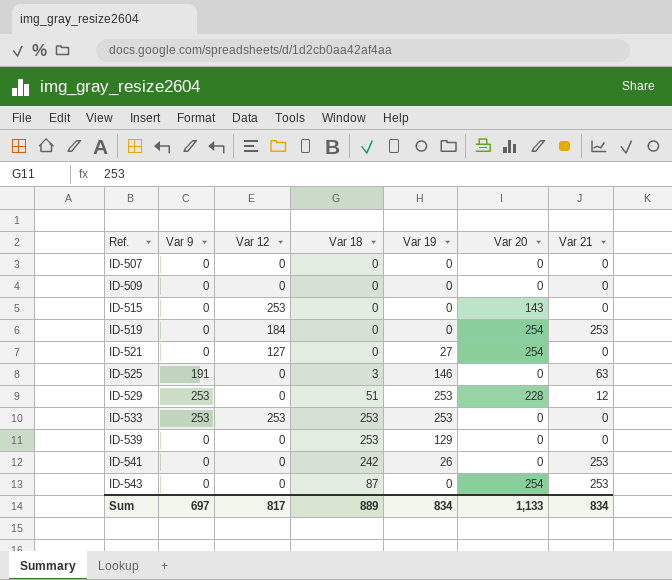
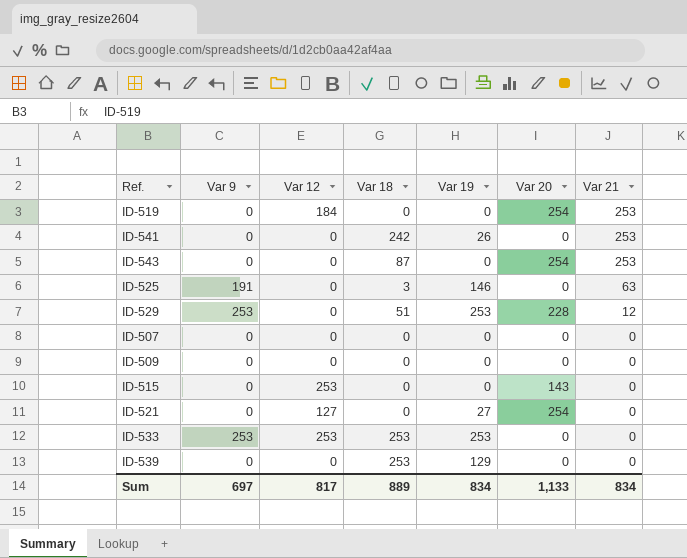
row order: Ref. ascending -> Var 21 descending

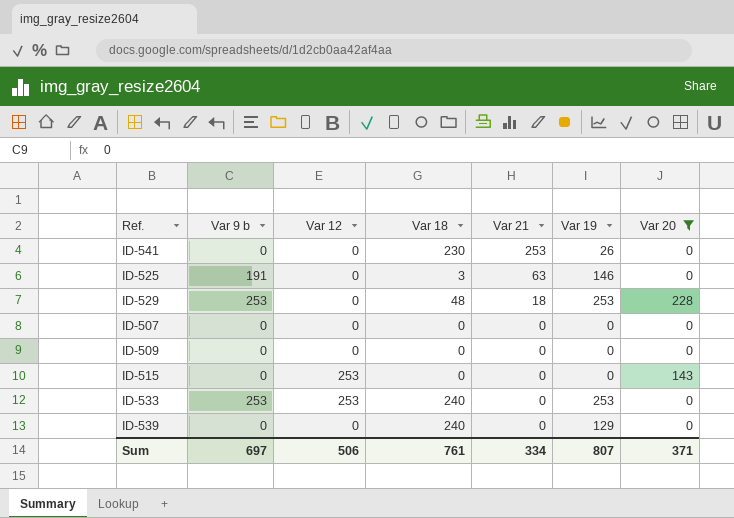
filter: none -> Var 20 != 254
column name: Var 9 -> Var 9 b
column Var 21 | position: 7 -> 5
ID-541 | Var 18: 242 -> 230
ID-529 | Var 18: 51 -> 48
ID-529 | Var 21: 12 -> 18
ID-533 | Var 18: 253 -> 240
ID-539 | Var 18: 253 -> 240
Sum | Var 12: 817 -> 506
Sum | Var 18: 889 -> 761
Sum | Var 21: 834 -> 334
Sum | Var 19: 834 -> 807
Sum | Var 20: 1,133 -> 371

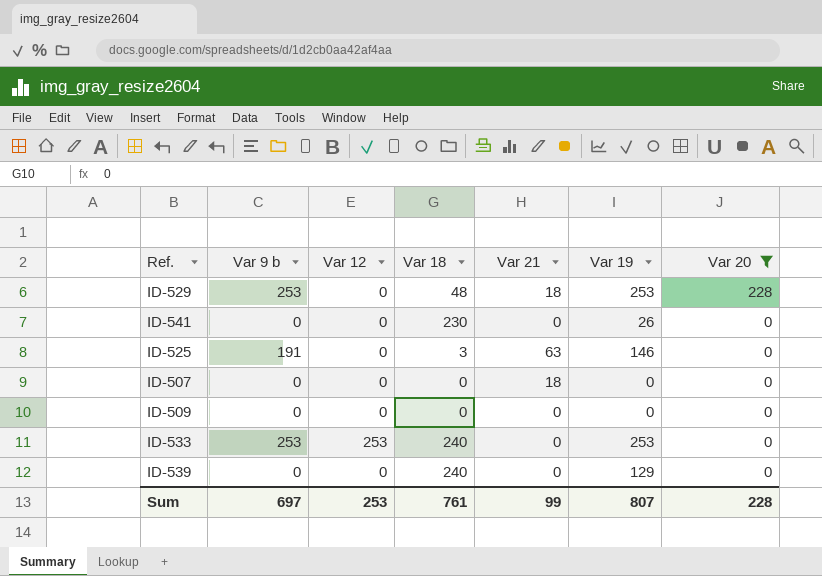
row order: Var 21 descending -> Var 20 descending
row ID-515: 0 | 253 | 0 | 0 | 0 | 143 -> none
ID-541 | Var 21: 253 -> 0
ID-507 | Var 21: 0 -> 18
Sum | Var 12: 506 -> 253
Sum | Var 21: 334 -> 99
Sum | Var 20: 371 -> 228

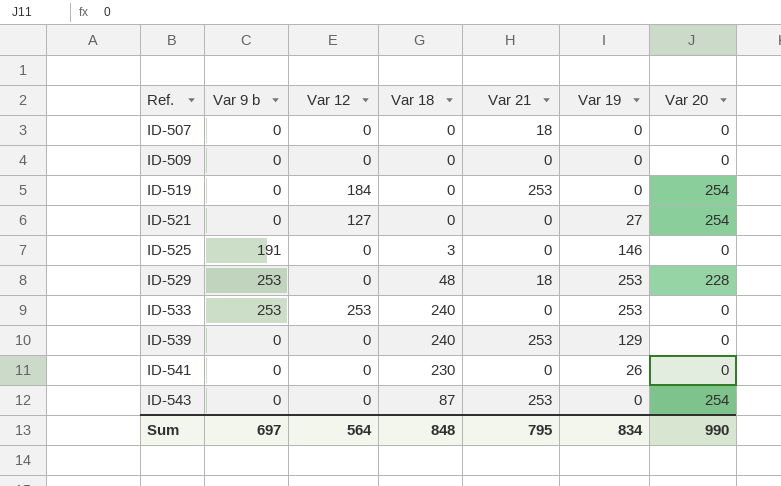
filter: Var 20 != 254 -> none
row order: Var 20 descending -> Ref. ascending
ID-525 | Var 21: 63 -> 0
ID-539 | Var 21: 0 -> 253
Sum | Var 12: 253 -> 564
Sum | Var 18: 761 -> 848
Sum | Var 21: 99 -> 795
Sum | Var 19: 807 -> 834
Sum | Var 20: 228 -> 990

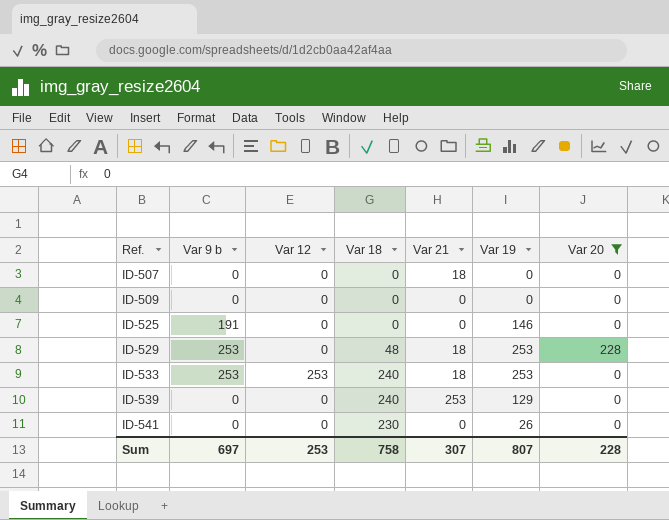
filter: none -> Var 20 != 254
ID-525 | Var 18: 3 -> 0
ID-533 | Var 21: 0 -> 18
Sum | Var 12: 564 -> 253
Sum | Var 18: 848 -> 758
Sum | Var 21: 795 -> 307
Sum | Var 19: 834 -> 807
Sum | Var 20: 990 -> 228

